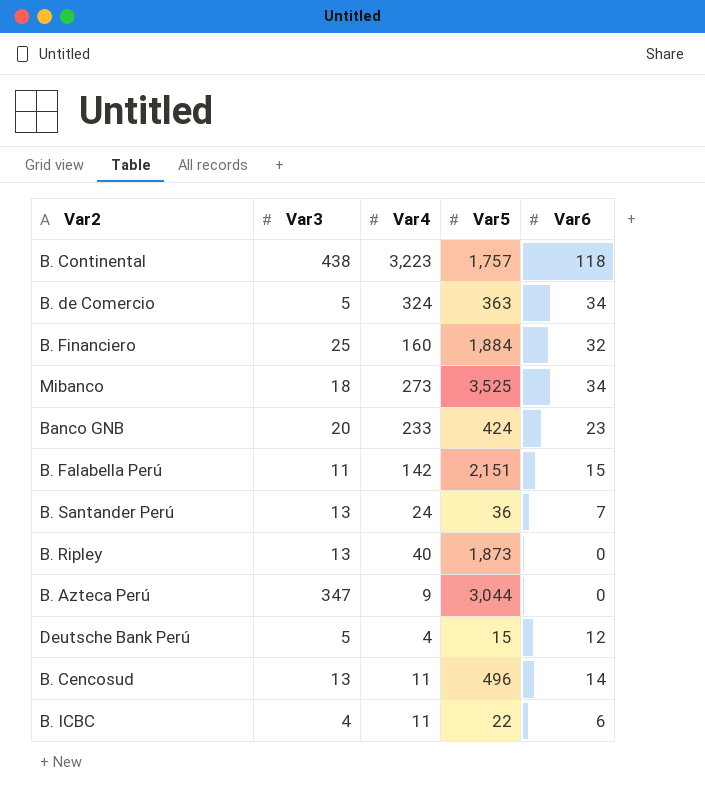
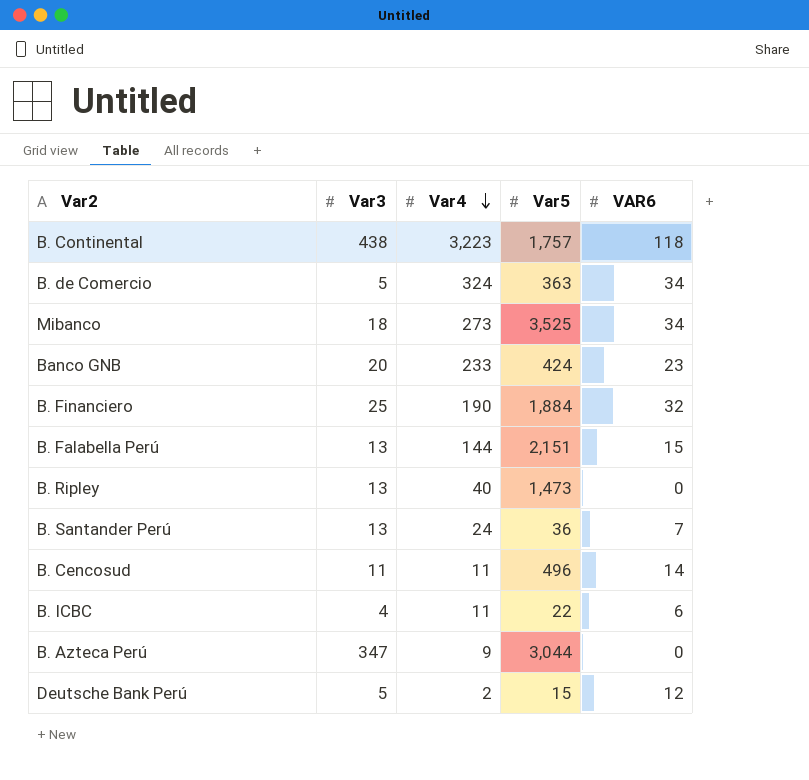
row order: none -> Var4 descending
column name: Var6 -> VAR6
B. Financiero | Var4: 160 -> 190
B. Falabella Perú | Var3: 11 -> 13
B. Falabella Perú | Var4: 142 -> 144
B. Ripley | Var5: 1,873 -> 1,473
B. Cencosud | Var3: 13 -> 11
Deutsche Bank Perú | Var4: 4 -> 2

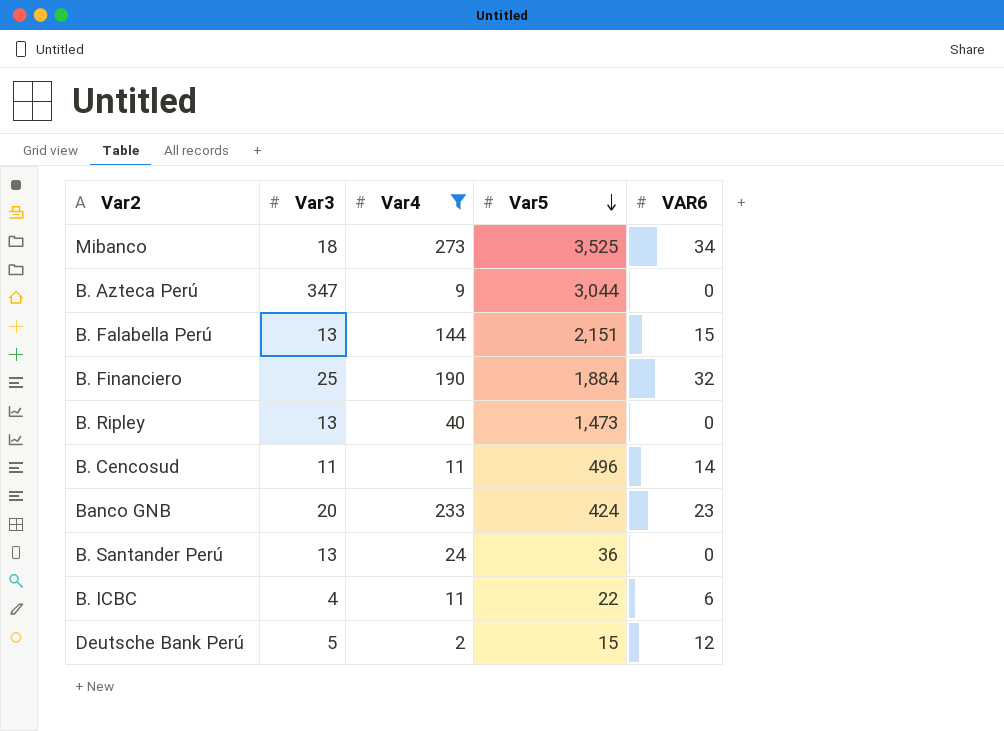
filter: none -> Var4 <= 273
row order: Var4 descending -> Var5 descending
B. Santander Perú | VAR6: 7 -> 0

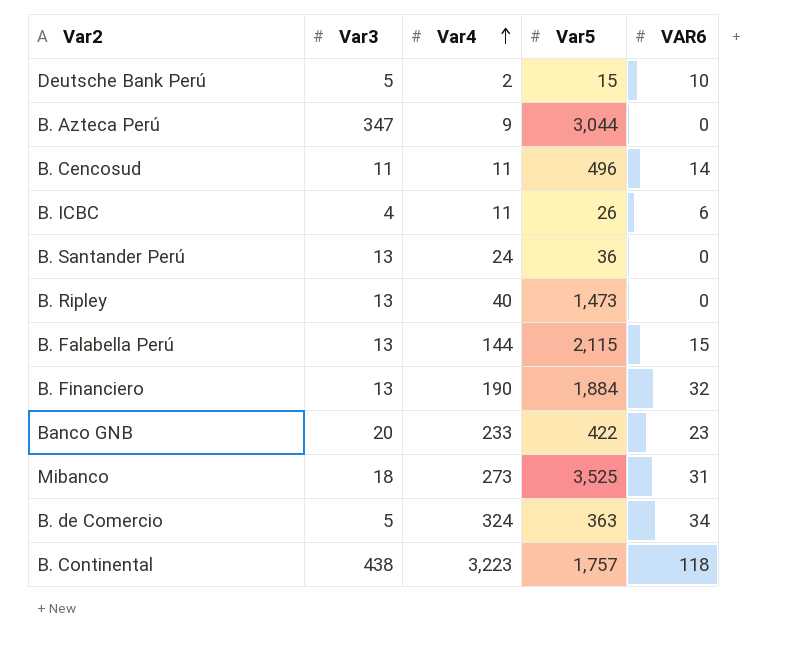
filter: Var4 <= 273 -> none
row order: Var5 descending -> Var4 ascending
Deutsche Bank Perú | VAR6: 12 -> 10
B. ICBC | Var5: 22 -> 26
B. Falabella Perú | Var5: 2,151 -> 2,115
B. Financiero | Var3: 25 -> 13
Banco GNB | Var5: 424 -> 422
Mibanco | VAR6: 34 -> 31

